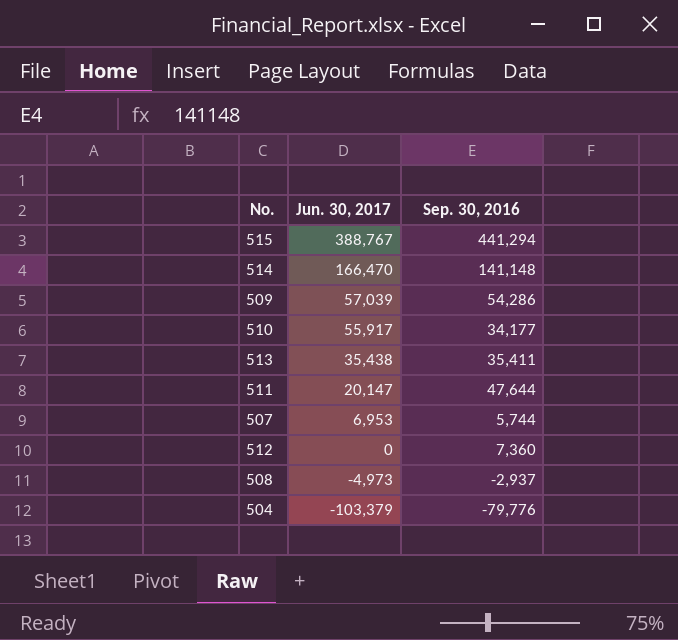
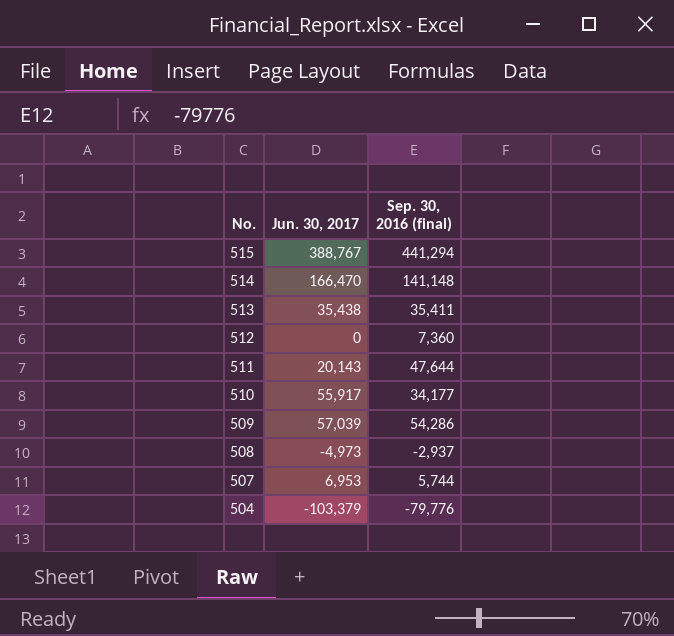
row order: Jun. 30, 2017 descending -> No. descending
column name: Sep. 30, 2016 -> Sep. 30, 2016 (final)
511 | Jun. 30, 2017: 20,147 -> 20,143

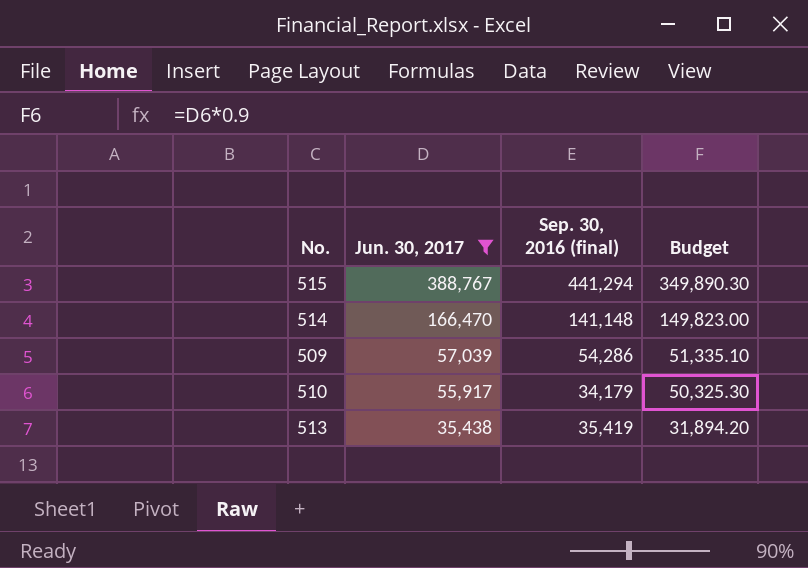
filter: none -> Jun. 30, 2017 >= 35,438
row order: No. descending -> Jun. 30, 2017 descending
column Budget | formula: none -> [Jun. 30, 2017] * 0.9
510 | Sep. 30, 2016 (final): 34,177 -> 34,179
513 | Sep. 30, 2016 (final): 35,411 -> 35,419

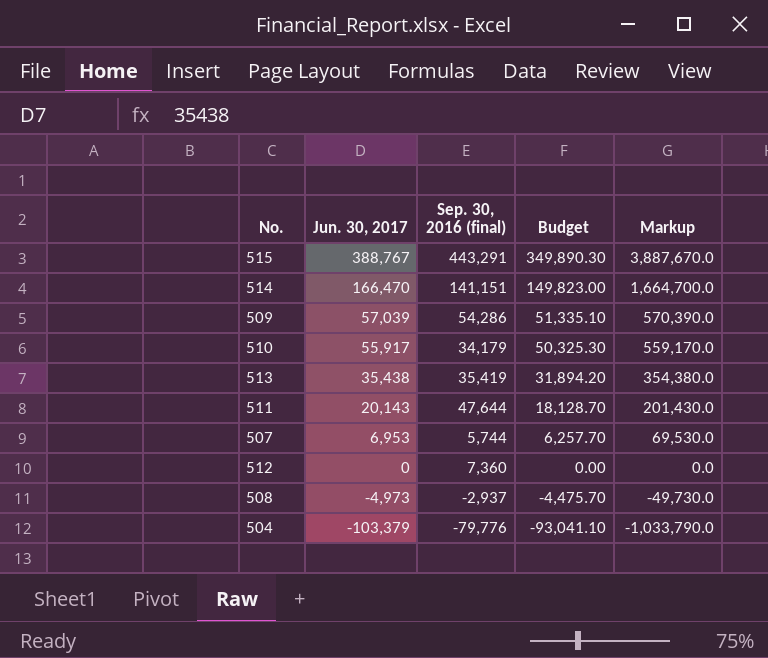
filter: Jun. 30, 2017 >= 35,438 -> none
column Markup | formula: none -> [Jun. 30, 2017] * 10
515 | Sep. 30, 2016 (final): 441,294 -> 443,291
514 | Sep. 30, 2016 (final): 141,148 -> 141,151

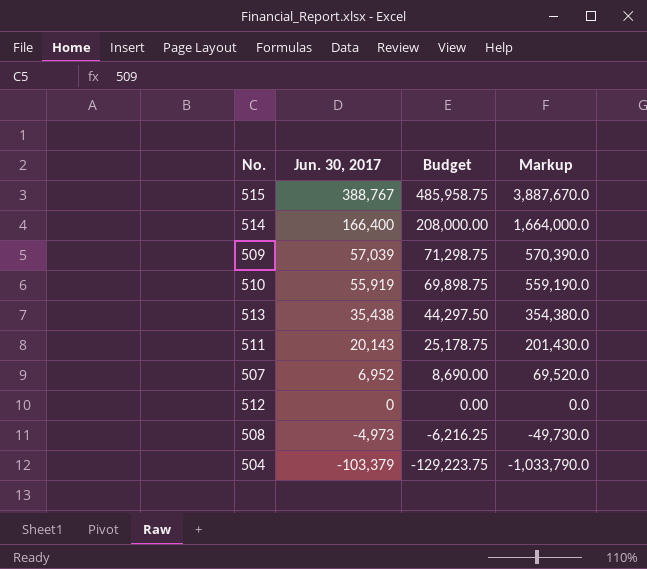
column Sep. 30, 2016 (final) | position: 3 -> none
column Budget | formula: [Jun. 30, 2017] * 0.9 -> [Jun. 30, 2017] * 1.25
514 | Jun. 30, 2017: 166,470 -> 166,400
514 | Markup: 1,664,700.0 -> 1,664,000.0
510 | Jun. 30, 2017: 55,917 -> 55,919
510 | Markup: 559,170.0 -> 559,190.0
507 | Jun. 30, 2017: 6,953 -> 6,952
507 | Markup: 69,530.0 -> 69,520.0

